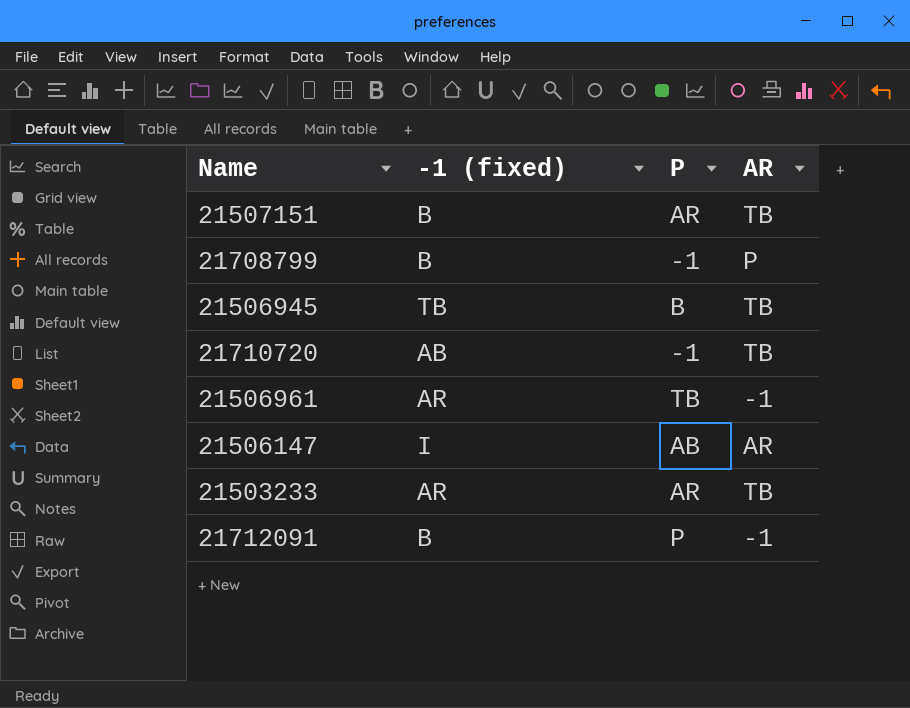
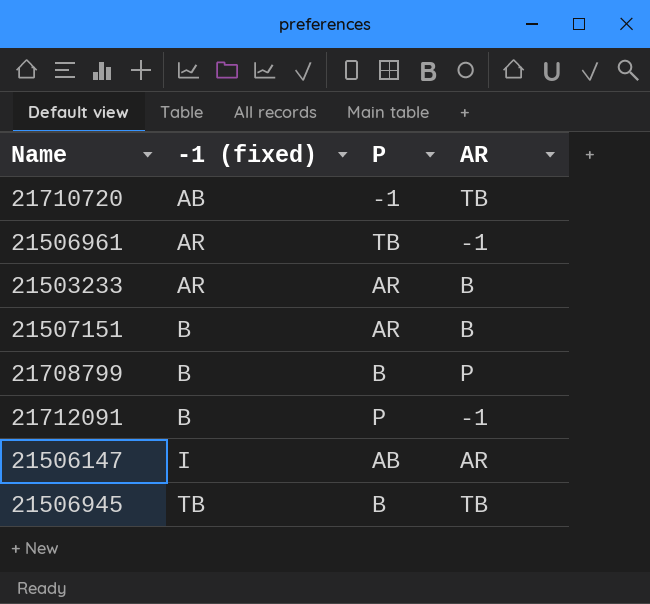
row order: none -> -1 (fixed) ascending
21503233 | AR: TB -> B
21507151 | AR: TB -> B
21708799 | P: -1 -> B

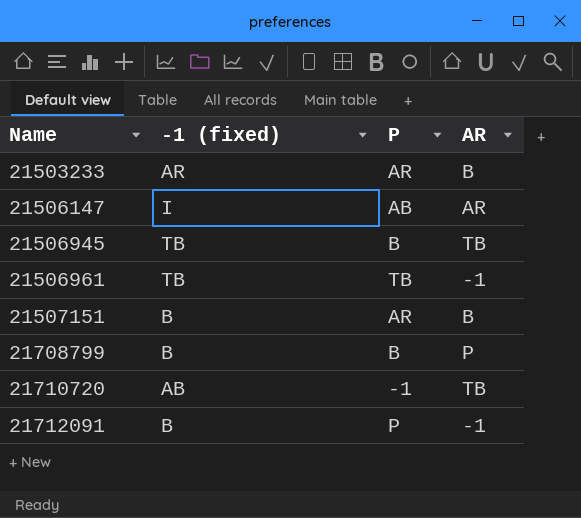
row order: -1 (fixed) ascending -> Name ascending
21506961 | -1 (fixed): AR -> TB

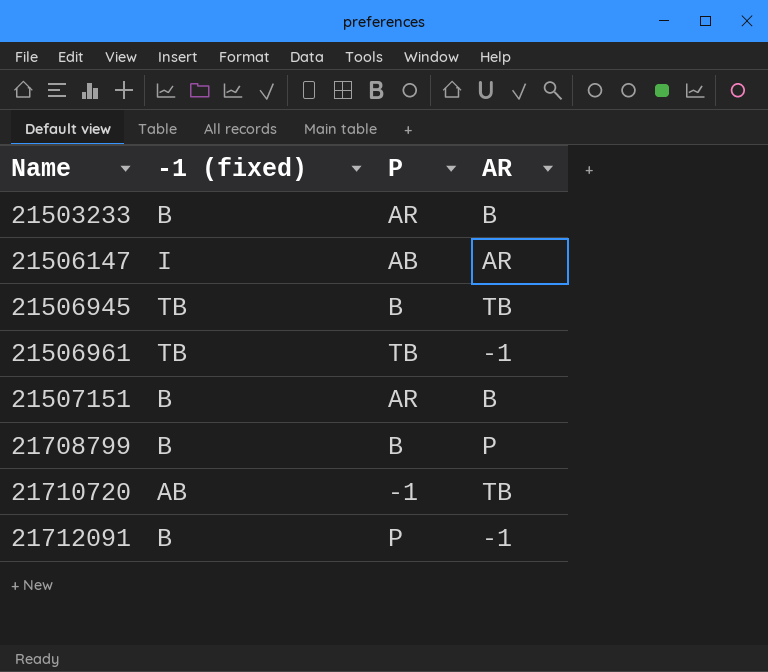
21503233 | -1 (fixed): AR -> B

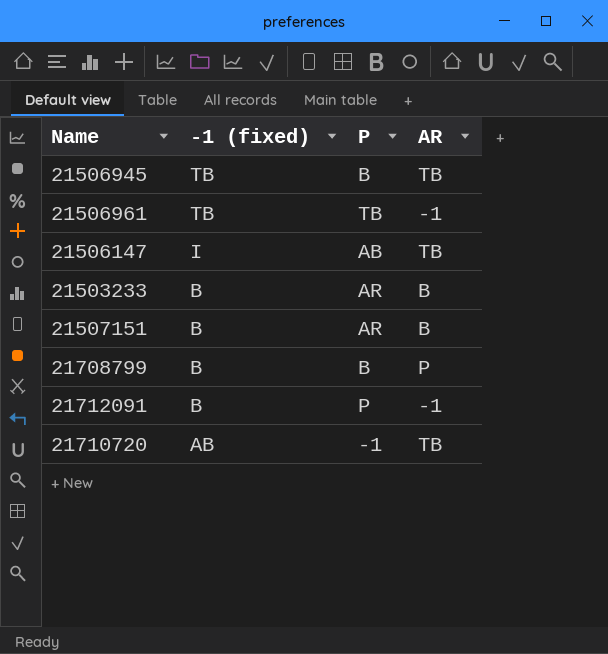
row order: Name ascending -> -1 (fixed) descending
21506147 | AR: AR -> TB

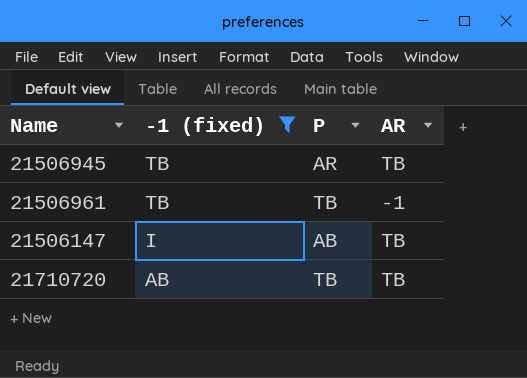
filter: none -> -1 (fixed) != B
21506945 | P: B -> AR
21710720 | P: -1 -> TB

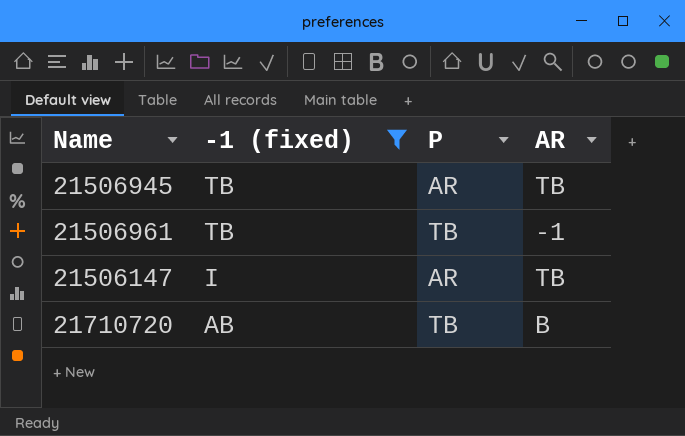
21506147 | P: AB -> AR
21710720 | AR: TB -> B

